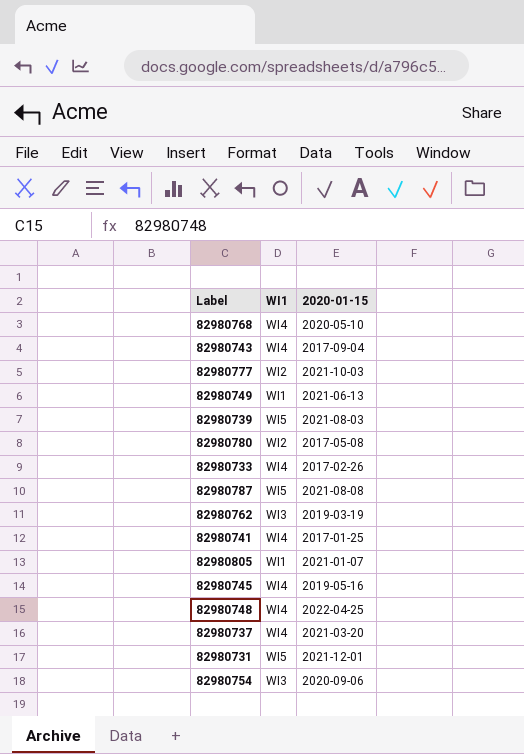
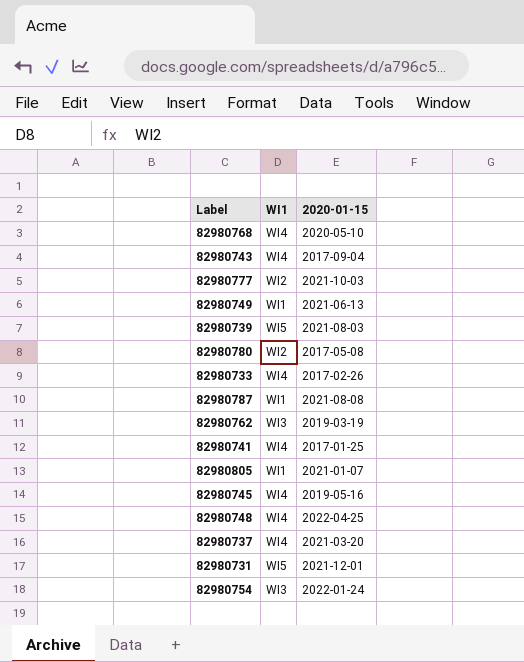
82980787 | WI1: WI5 -> WI1
82980754 | 2020-01-15: 2020-09-06 -> 2022-01-24

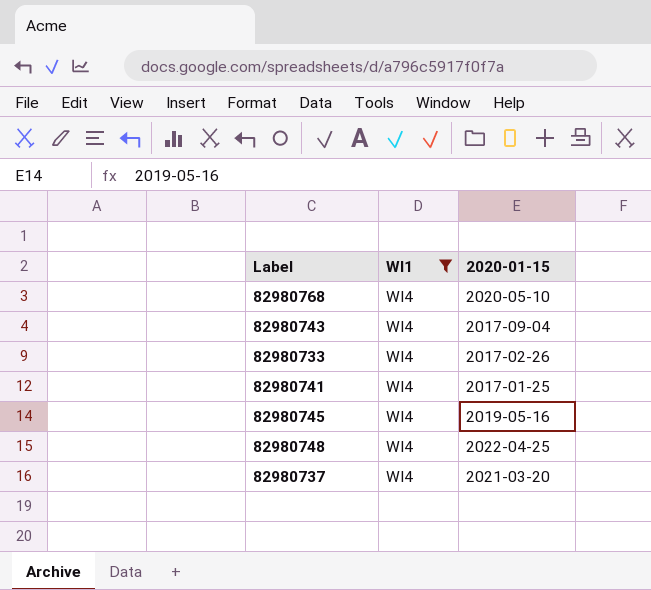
filter: none -> WI1 = WI4

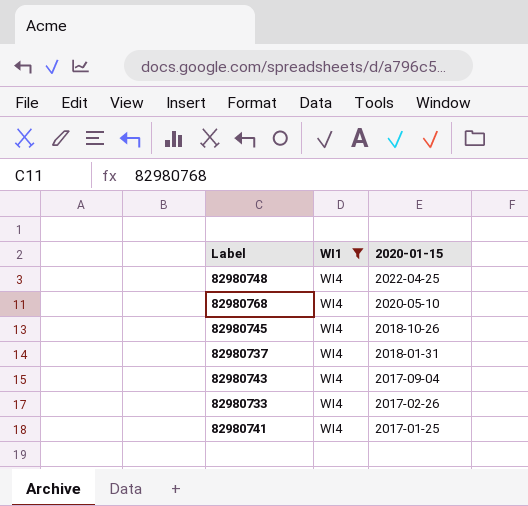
row order: none -> 2020-01-15 descending
82980745 | 2020-01-15: 2019-05-16 -> 2018-10-26
82980737 | 2020-01-15: 2021-03-20 -> 2018-01-31

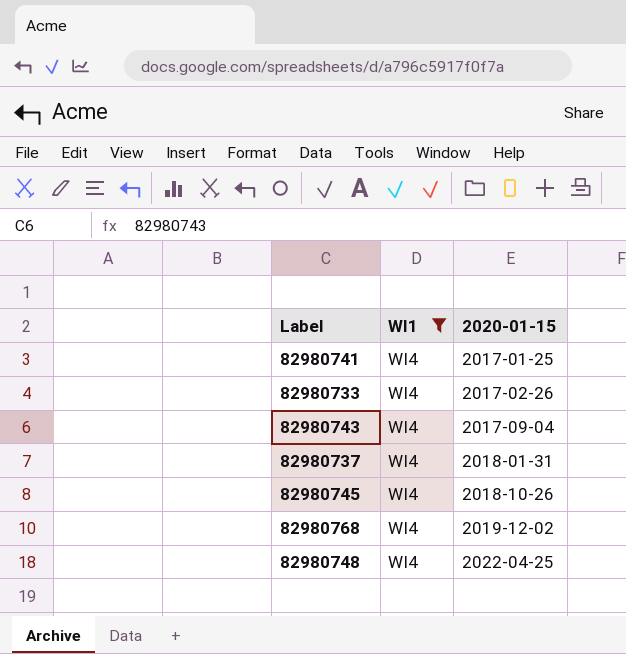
row order: 2020-01-15 descending -> 2020-01-15 ascending
82980768 | 2020-01-15: 2020-05-10 -> 2019-12-02

